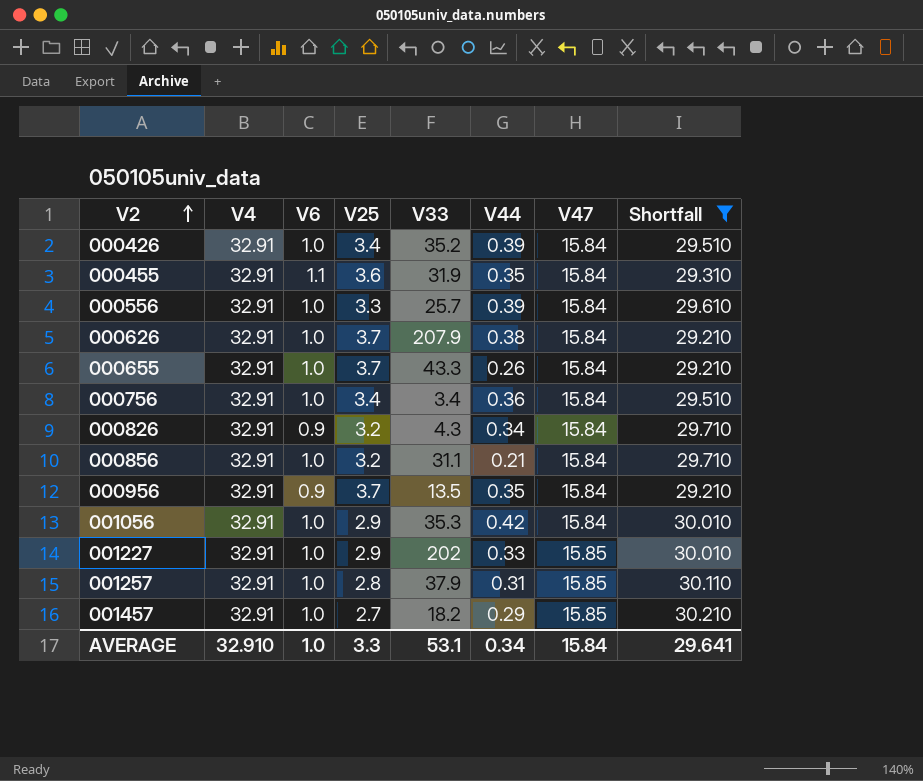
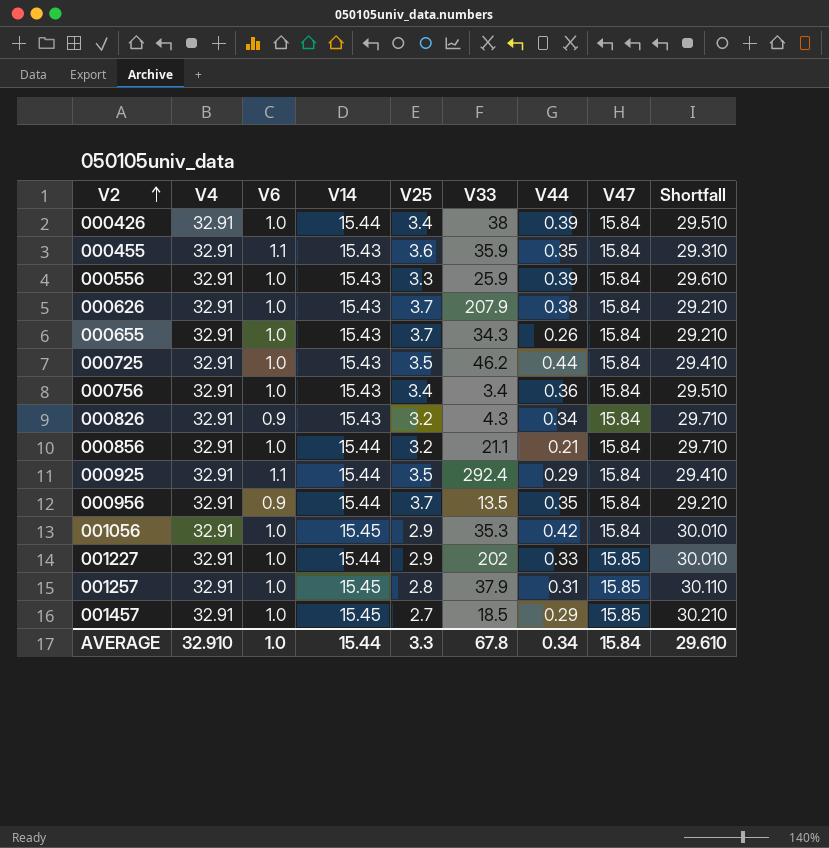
filter: Shortfall != 29.410 -> none
column V14 | position: none -> 4
000426 | V33: 35.2 -> 38
000455 | V33: 31.9 -> 35.9
000556 | V33: 25.7 -> 25.9
000655 | V33: 43.3 -> 34.3
000856 | V33: 31.1 -> 21.1
001457 | V33: 18.2 -> 18.5
AVERAGE | V33: 53.1 -> 67.8
AVERAGE | Shortfall: 29.641 -> 29.610

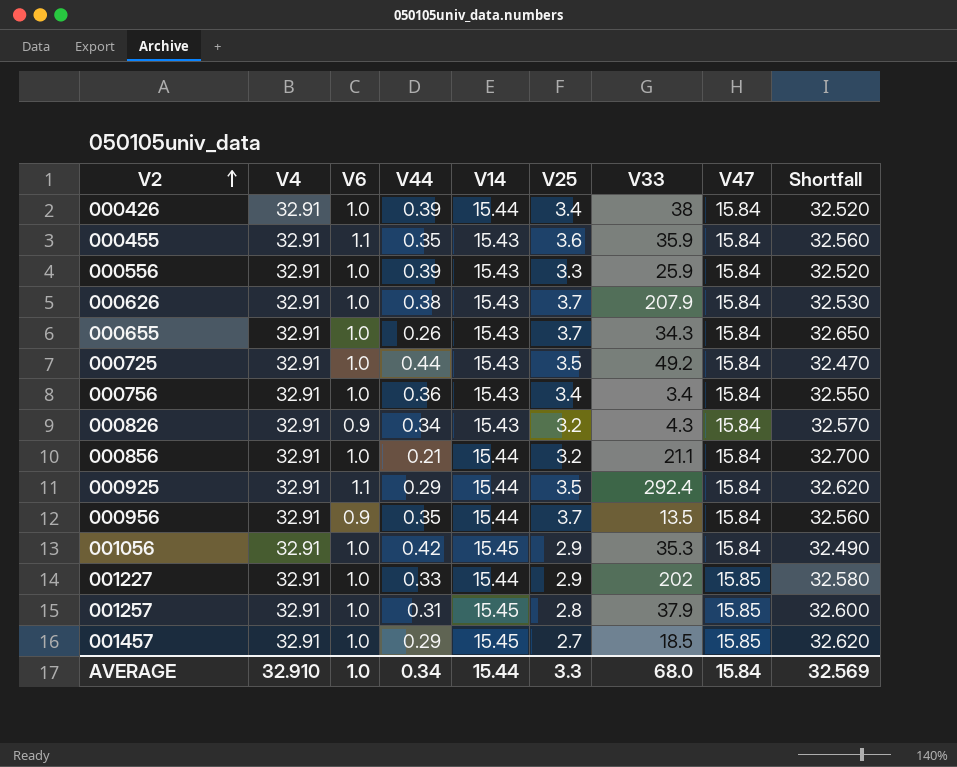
column V44 | position: 7 -> 4
column Shortfall | formula: [V4] - [V25] -> [V4] - [V44]
000725 | V33: 46.2 -> 49.2
AVERAGE | V33: 67.8 -> 68.0
AVERAGE | Shortfall: 29.610 -> 32.569

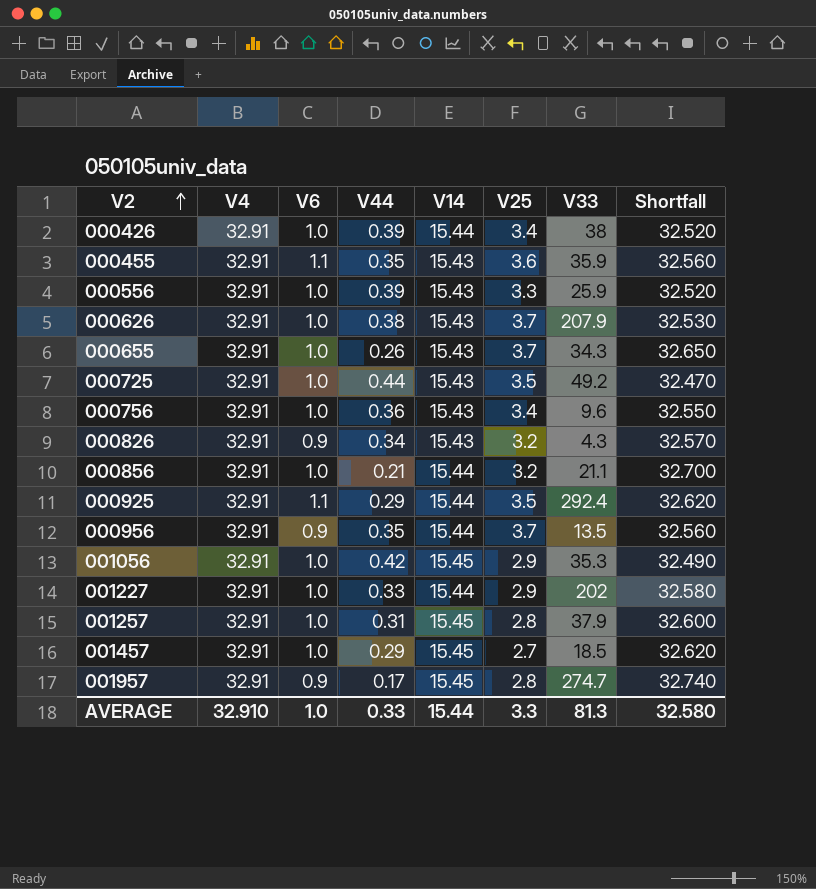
column V47 | position: 8 -> none
000756 | V33: 3.4 -> 9.6
row 001957: none -> 32.91 | 0.9 | 0.17 | 15.45 | 2.8 | 274.7 | 32.740
AVERAGE | V44: 0.34 -> 0.33
AVERAGE | V33: 68.0 -> 81.3
AVERAGE | Shortfall: 32.569 -> 32.580

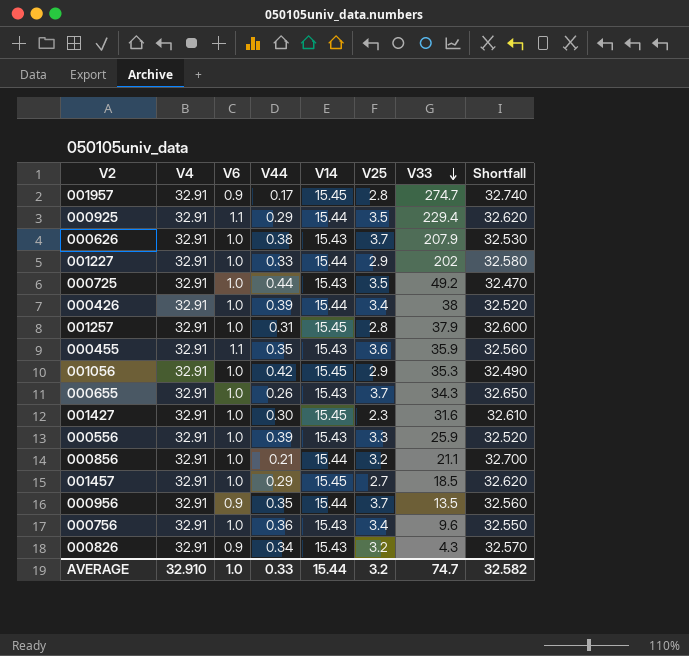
row order: V2 ascending -> V33 descending
000925 | V33: 292.4 -> 229.4
row 001427: none -> 32.91 | 1.0 | 0.30 | 15.45 | 2.3 | 31.6 | 32.610
AVERAGE | V25: 3.3 -> 3.2
AVERAGE | V33: 81.3 -> 74.7
AVERAGE | Shortfall: 32.580 -> 32.582

